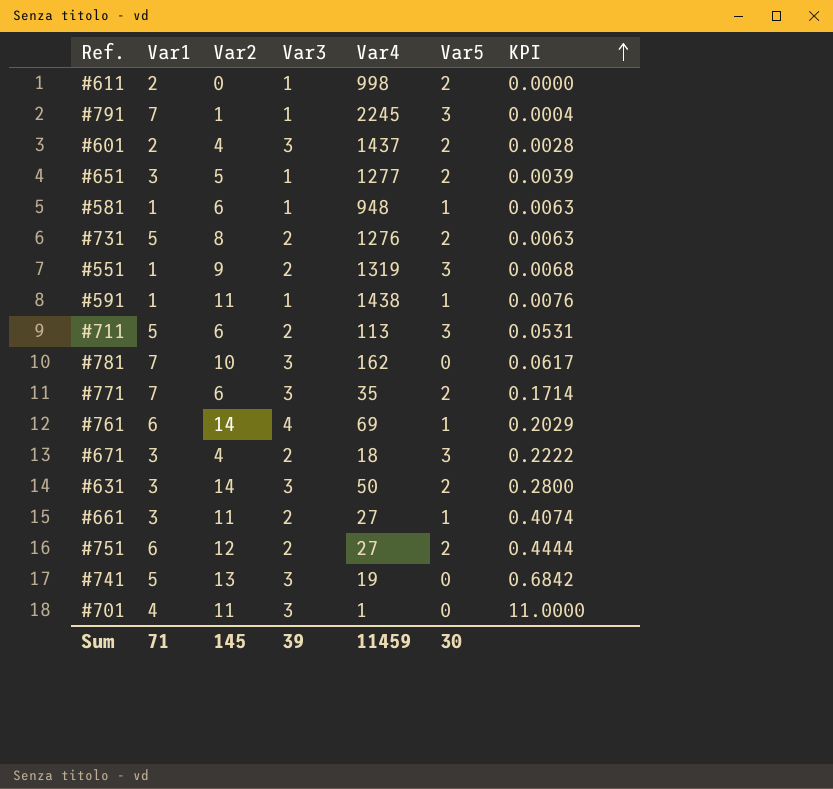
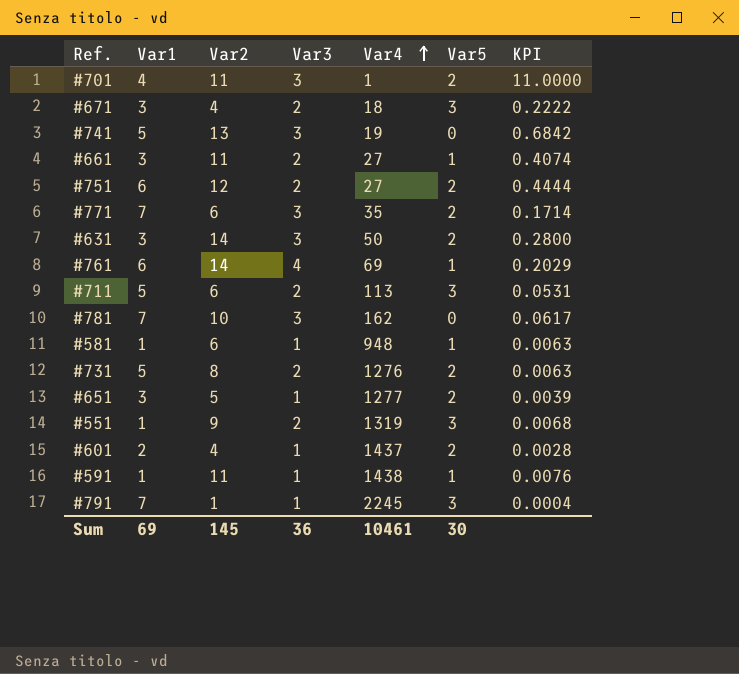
row order: KPI ascending -> Var4 ascending
row #611: 2 | 0 | 1 | 998 | 2 | 0.0000 -> none
#701 | Var5: 0 -> 2
#601 | Var3: 3 -> 1
Sum | Var1: 71 -> 69
Sum | Var3: 39 -> 36
Sum | Var4: 11459 -> 10461

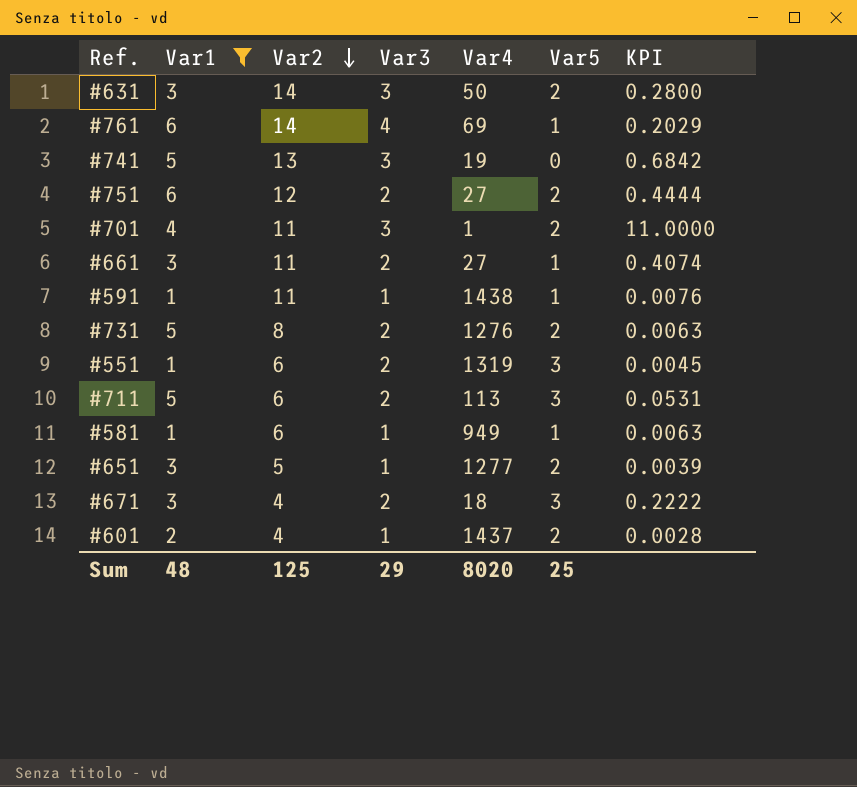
filter: none -> Var1 != 7
row order: Var4 ascending -> Var2 descending
#551 | Var2: 9 -> 6
#551 | KPI: 0.0068 -> 0.0045
#581 | Var4: 948 -> 949
Sum | Var1: 69 -> 48
Sum | Var2: 145 -> 125
Sum | Var3: 36 -> 29
Sum | Var4: 10461 -> 8020
Sum | Var5: 30 -> 25

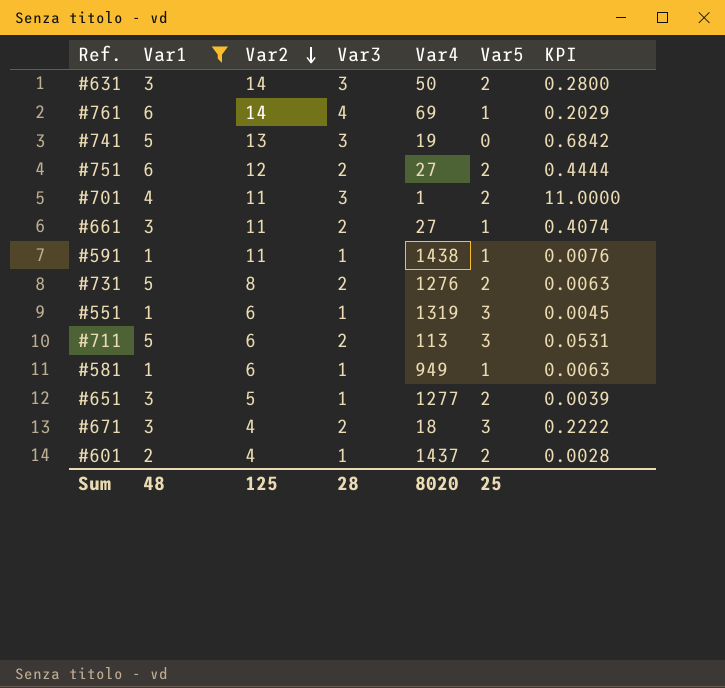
#551 | Var3: 2 -> 1
Sum | Var3: 29 -> 28

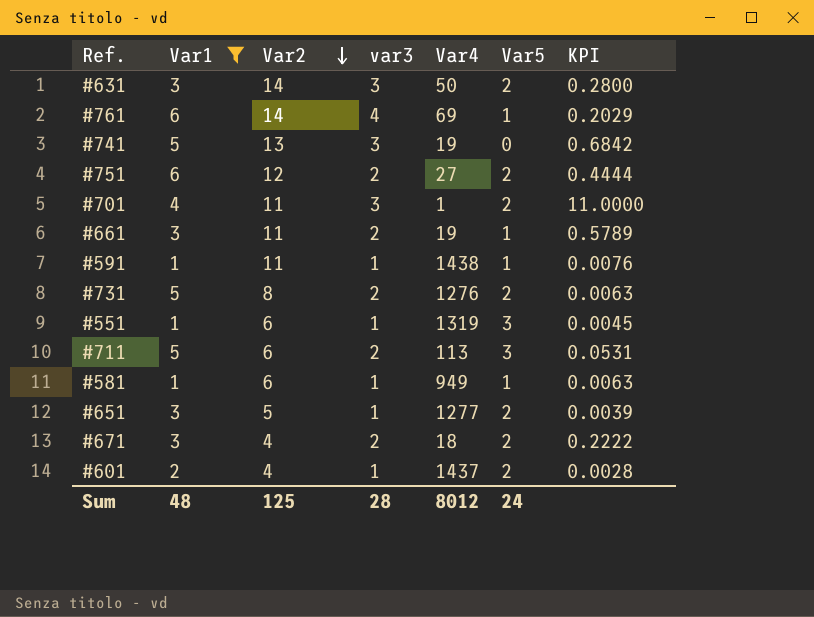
column name: Var3 -> var3
#661 | Var4: 27 -> 19
#661 | KPI: 0.4074 -> 0.5789
#671 | Var5: 3 -> 2
Sum | Var4: 8020 -> 8012
Sum | Var5: 25 -> 24

